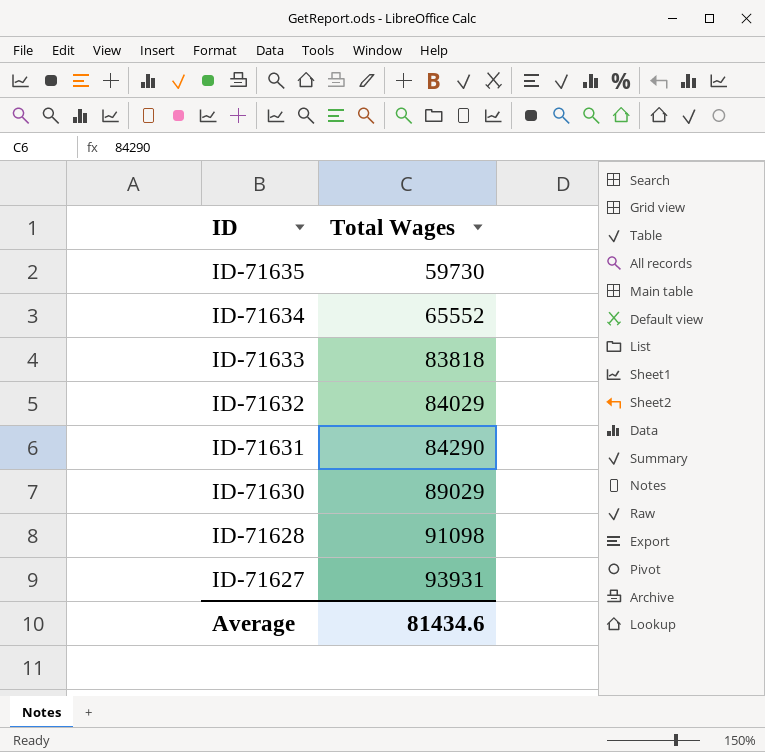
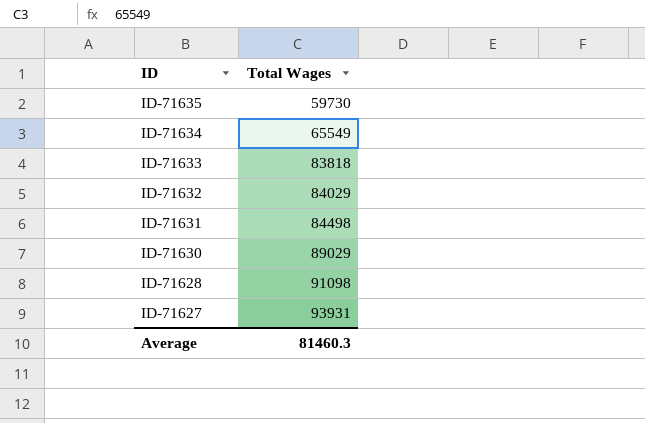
ID-71634 | Total Wages: 65552 -> 65549
ID-71631 | Total Wages: 84290 -> 84498
Average | Total Wages: 81434.6 -> 81460.3

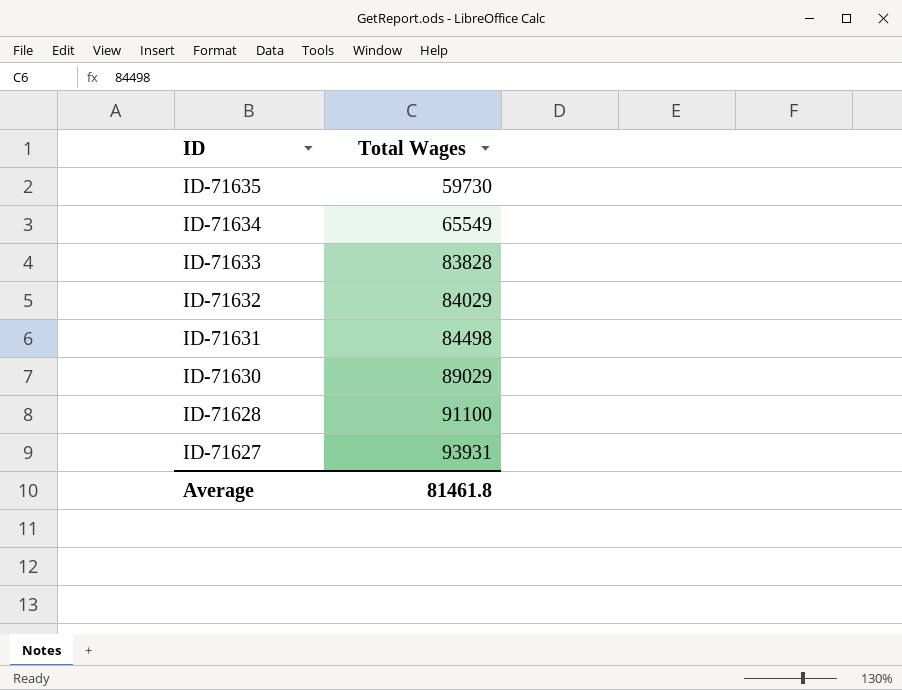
ID-71633 | Total Wages: 83818 -> 83828
ID-71628 | Total Wages: 91098 -> 91100
Average | Total Wages: 81460.3 -> 81461.8

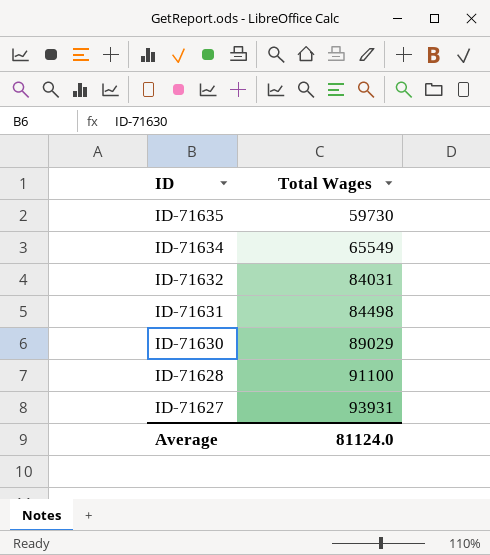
row ID-71633: 83828 -> none
ID-71632 | Total Wages: 84029 -> 84031
Average | Total Wages: 81461.8 -> 81124.0

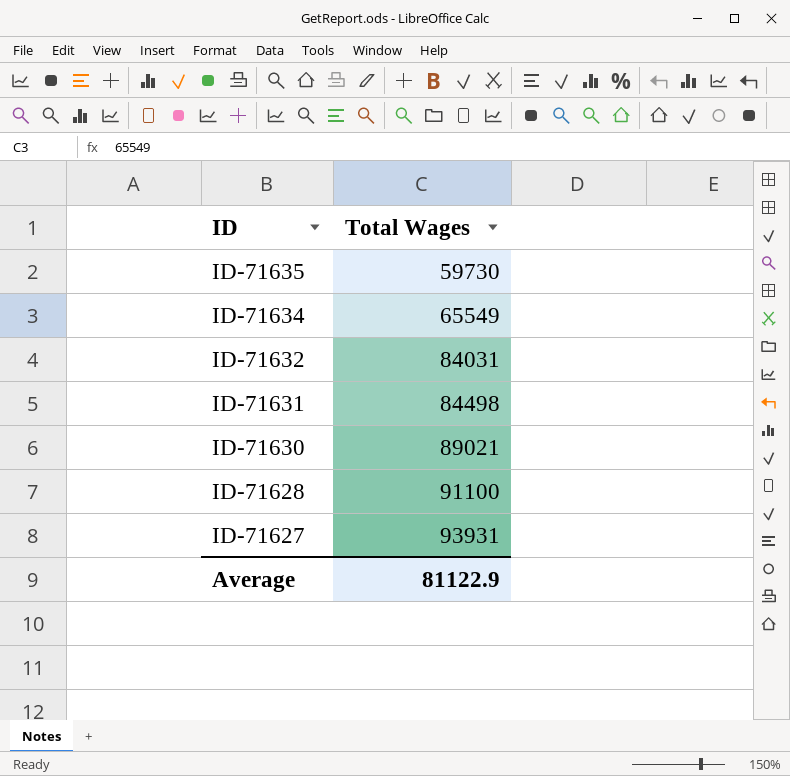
ID-71630 | Total Wages: 89029 -> 89021
Average | Total Wages: 81124.0 -> 81122.9

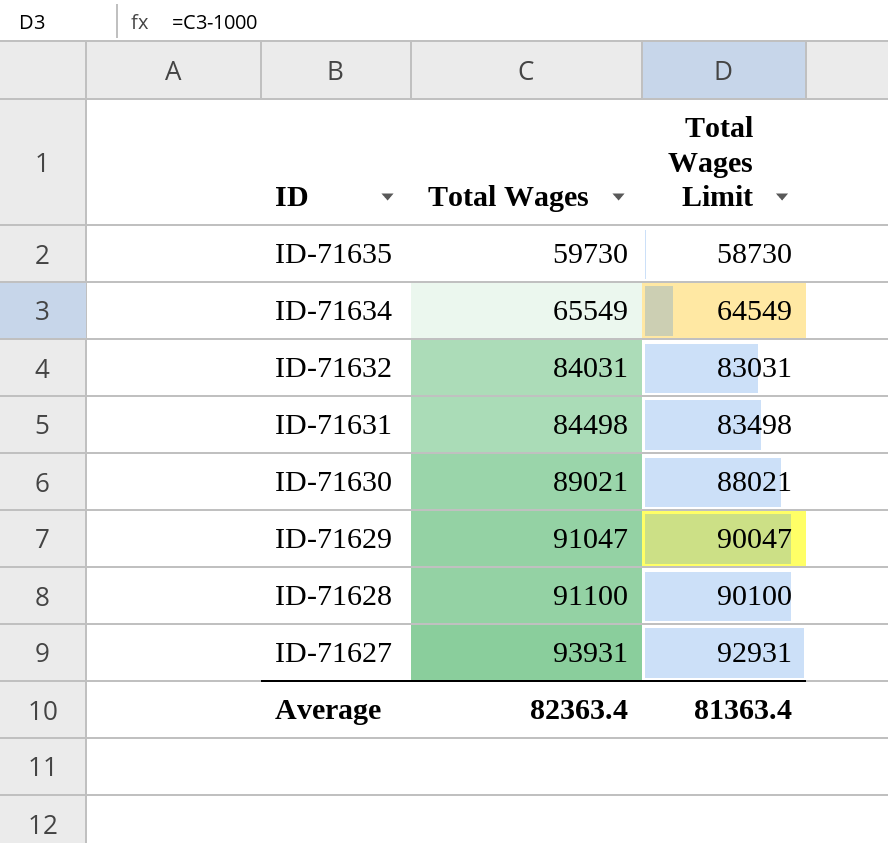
column Total Wages Limit | formula: none -> [Total Wages] - 1000
row ID-71629: none -> 91047 | 90047
Average | Total Wages: 81122.9 -> 82363.4

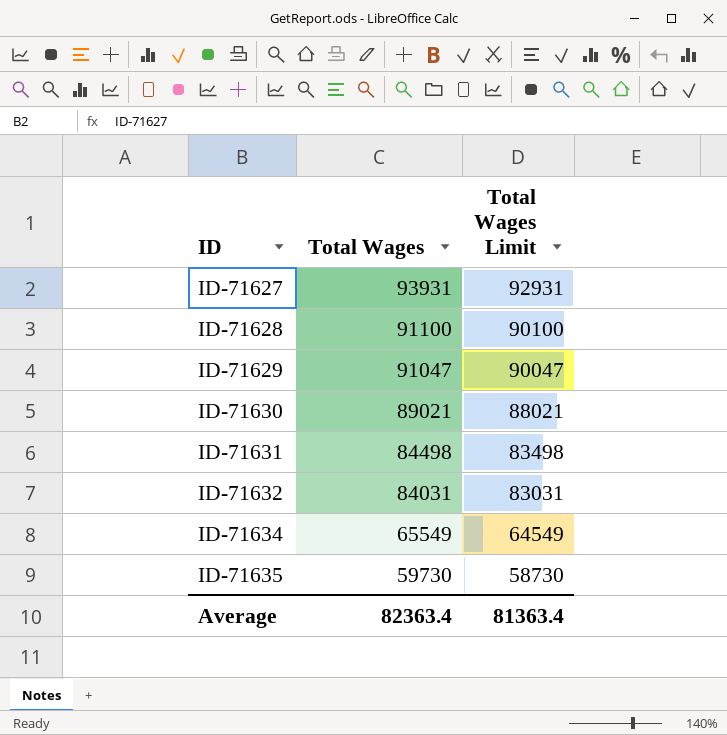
row order: ID descending -> ID ascending

